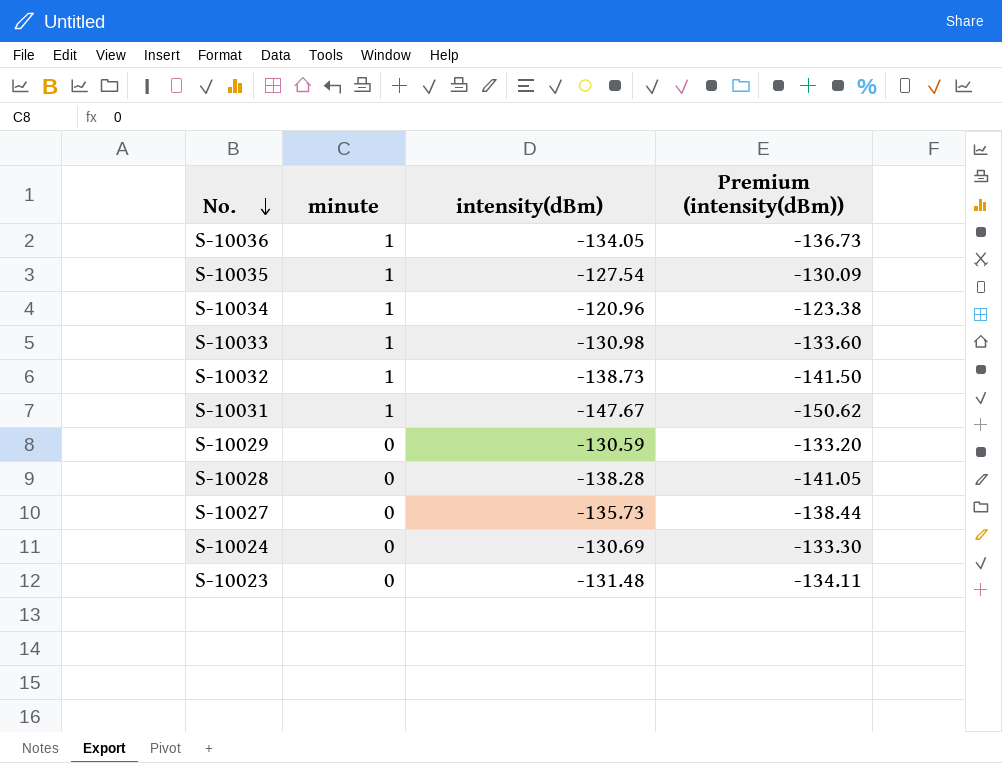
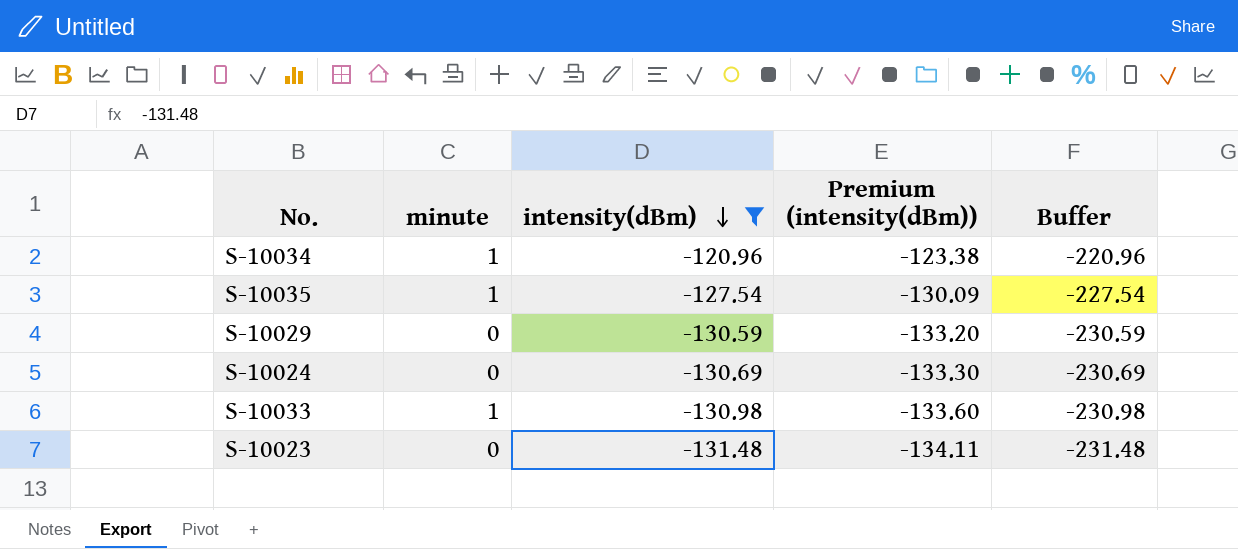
filter: none -> intensity(dBm) >= -131.48
row order: No. descending -> intensity(dBm) descending
column Buffer | formula: none -> [intensity(dBm)] - 100

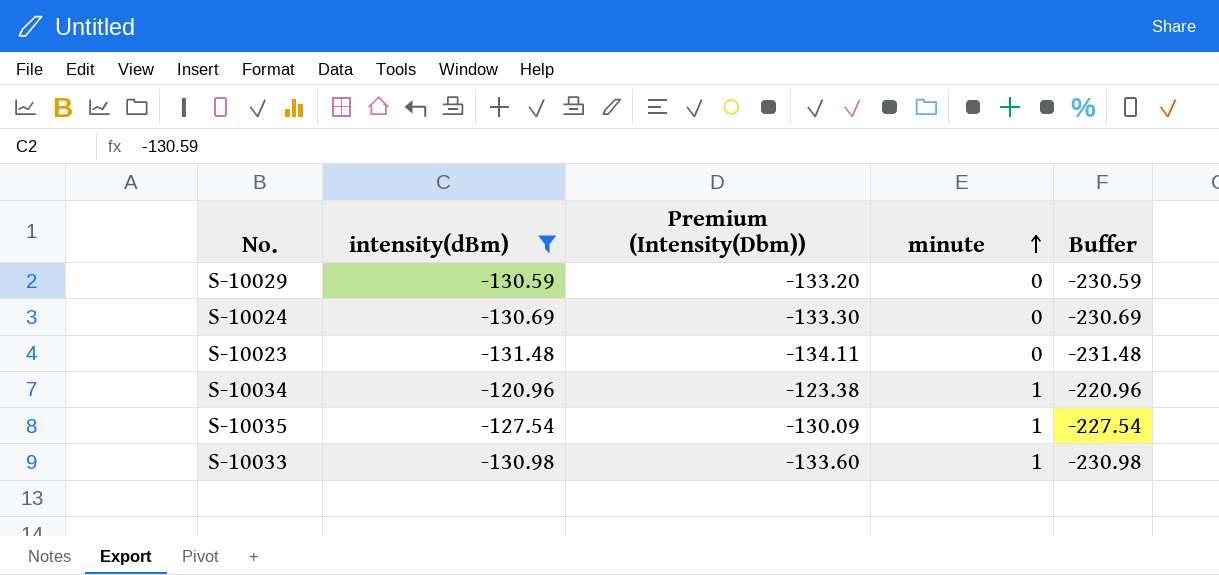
row order: intensity(dBm) descending -> minute ascending
column name: Premium (intensity(dBm)) -> Premium (Intensity(Dbm))
column minute | position: 2 -> 4

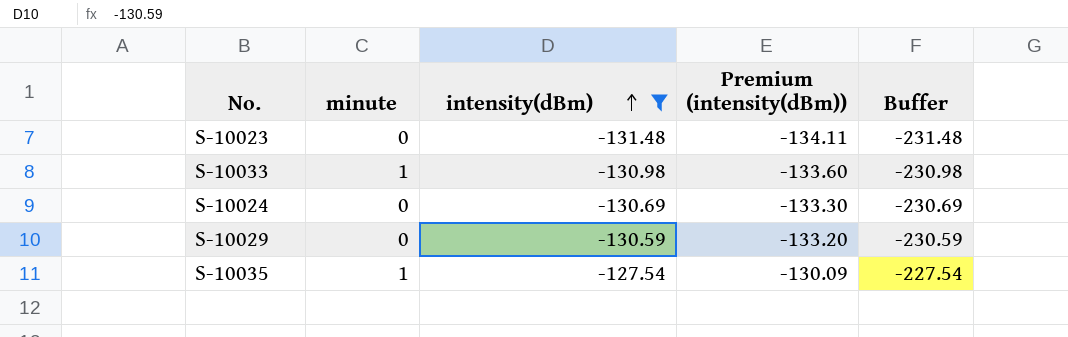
row order: minute ascending -> intensity(dBm) ascending
column minute | position: 4 -> 2
column name: Premium (Intensity(Dbm)) -> Premium (intensity(dBm))
row S-10034: -120.96 | -123.38 | 1 | -220.96 -> none

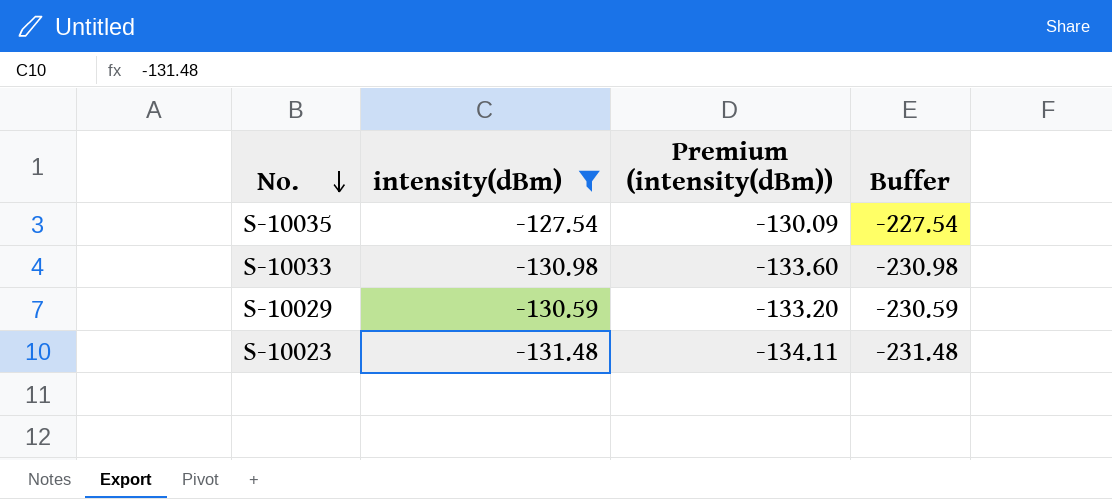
row order: intensity(dBm) ascending -> No. descending
column minute | position: 2 -> none
row S-10024: 0 | -130.69 | -133.30 | -230.69 -> none

